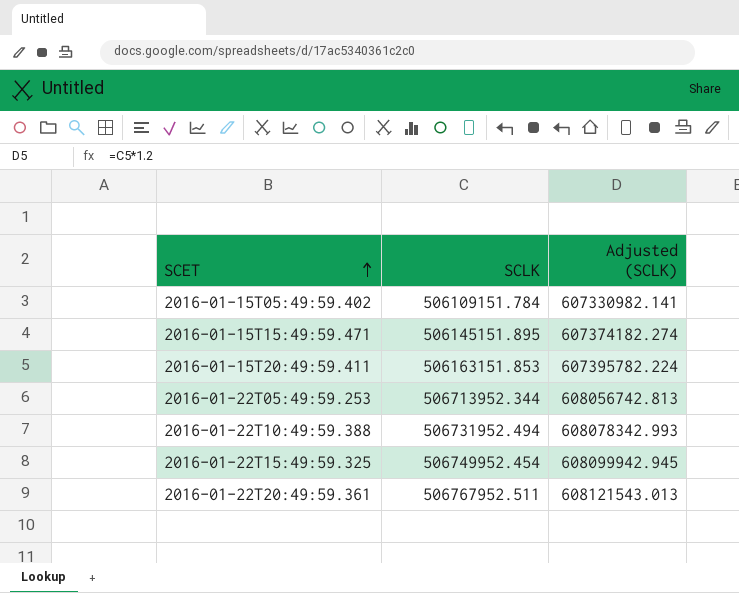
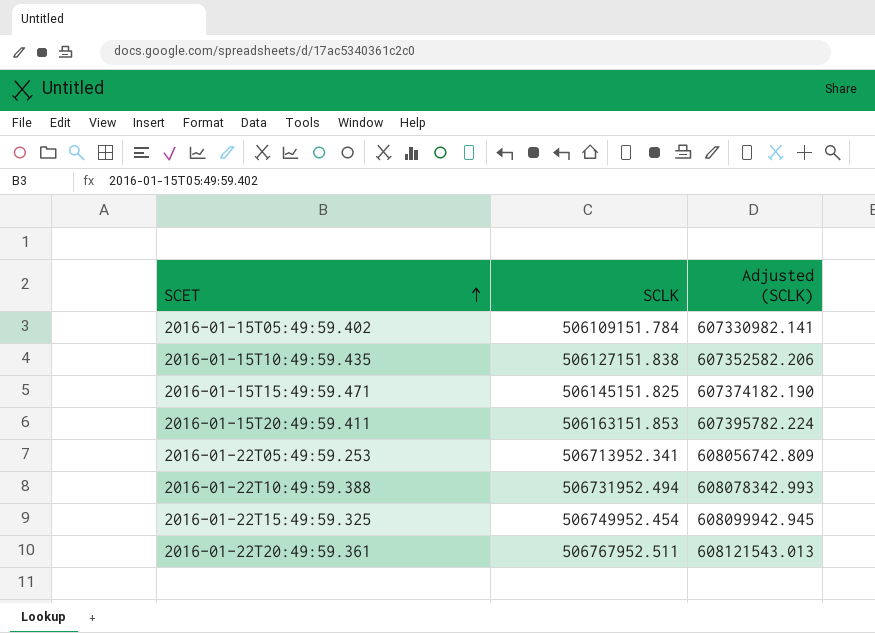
row 2016-01-15T10:49:59.435: none -> 506127151.838 | 607352582.206
2016-01-15T15:49:59.471 | SCLK: 506145151.895 -> 506145151.825
2016-01-15T15:49:59.471 | Adjusted (SCLK): 607374182.274 -> 607374182.190
2016-01-22T05:49:59.253 | SCLK: 506713952.344 -> 506713952.341
2016-01-22T05:49:59.253 | Adjusted (SCLK): 608056742.813 -> 608056742.809

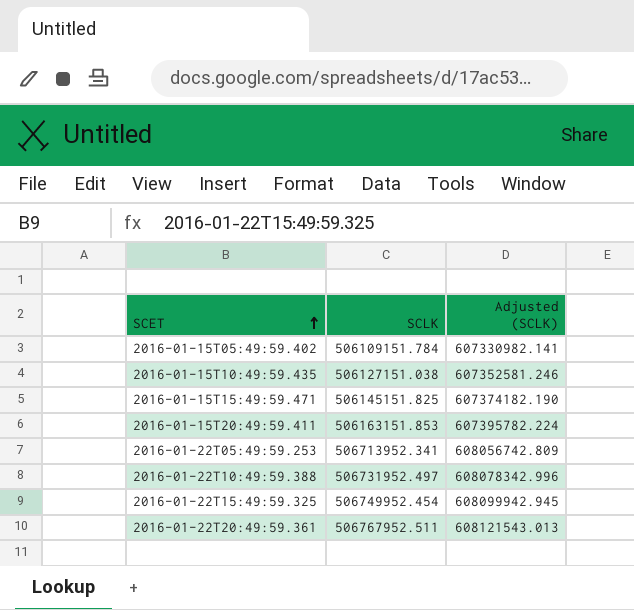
2016-01-15T10:49:59.435 | SCLK: 506127151.838 -> 506127151.038
2016-01-15T10:49:59.435 | Adjusted (SCLK): 607352582.206 -> 607352581.246
2016-01-22T10:49:59.388 | SCLK: 506731952.494 -> 506731952.497
2016-01-22T10:49:59.388 | Adjusted (SCLK): 608078342.993 -> 608078342.996

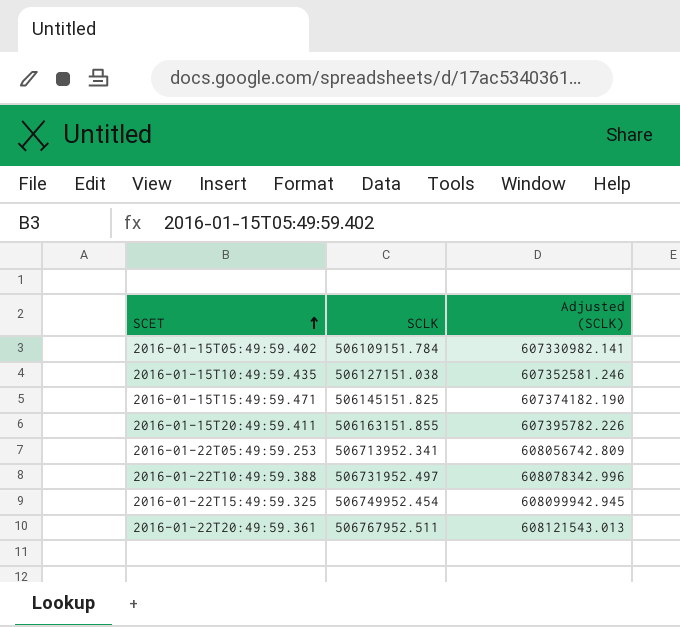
2016-01-15T20:49:59.411 | SCLK: 506163151.853 -> 506163151.855
2016-01-15T20:49:59.411 | Adjusted (SCLK): 607395782.224 -> 607395782.226

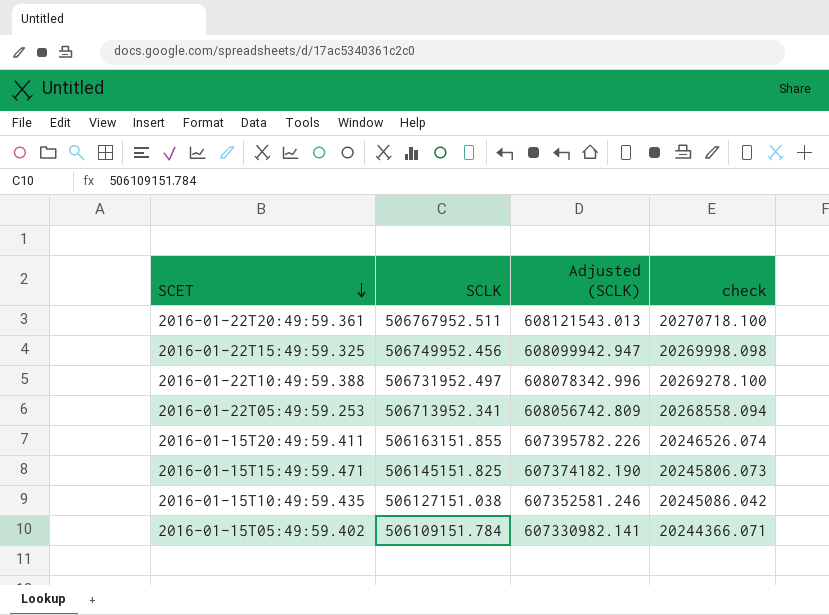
row order: SCET ascending -> SCET descending
column check | formula: none -> [SCLK] * 0.04
2016-01-22T15:49:59.325 | SCLK: 506749952.454 -> 506749952.456
2016-01-22T15:49:59.325 | Adjusted (SCLK): 608099942.945 -> 608099942.947

